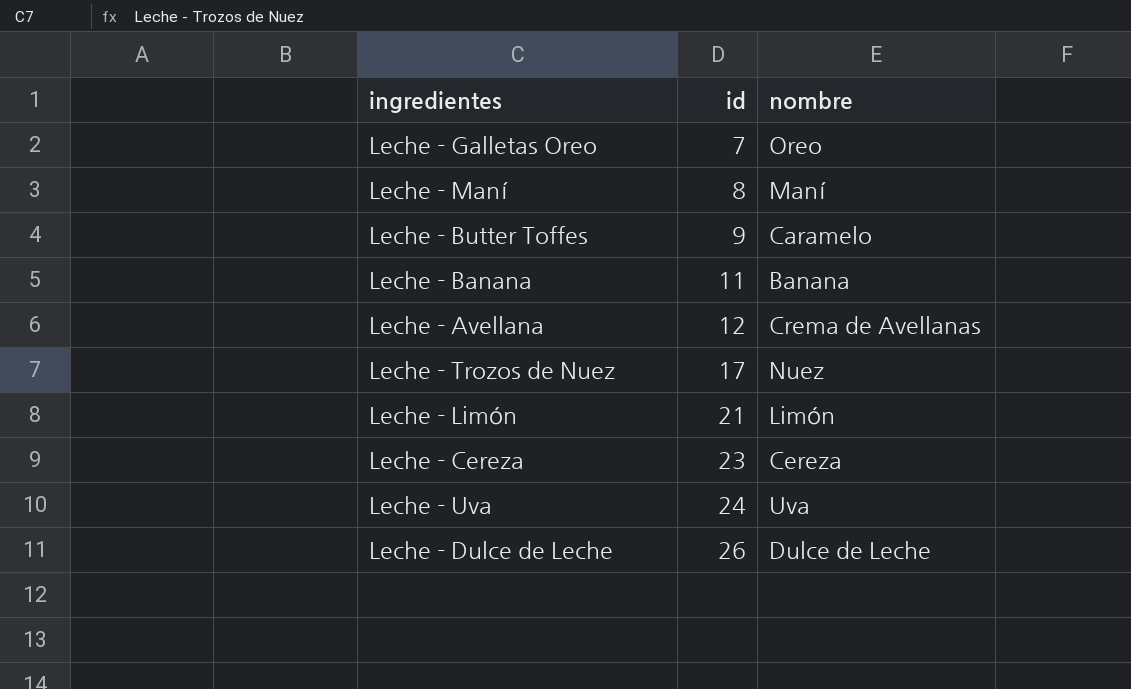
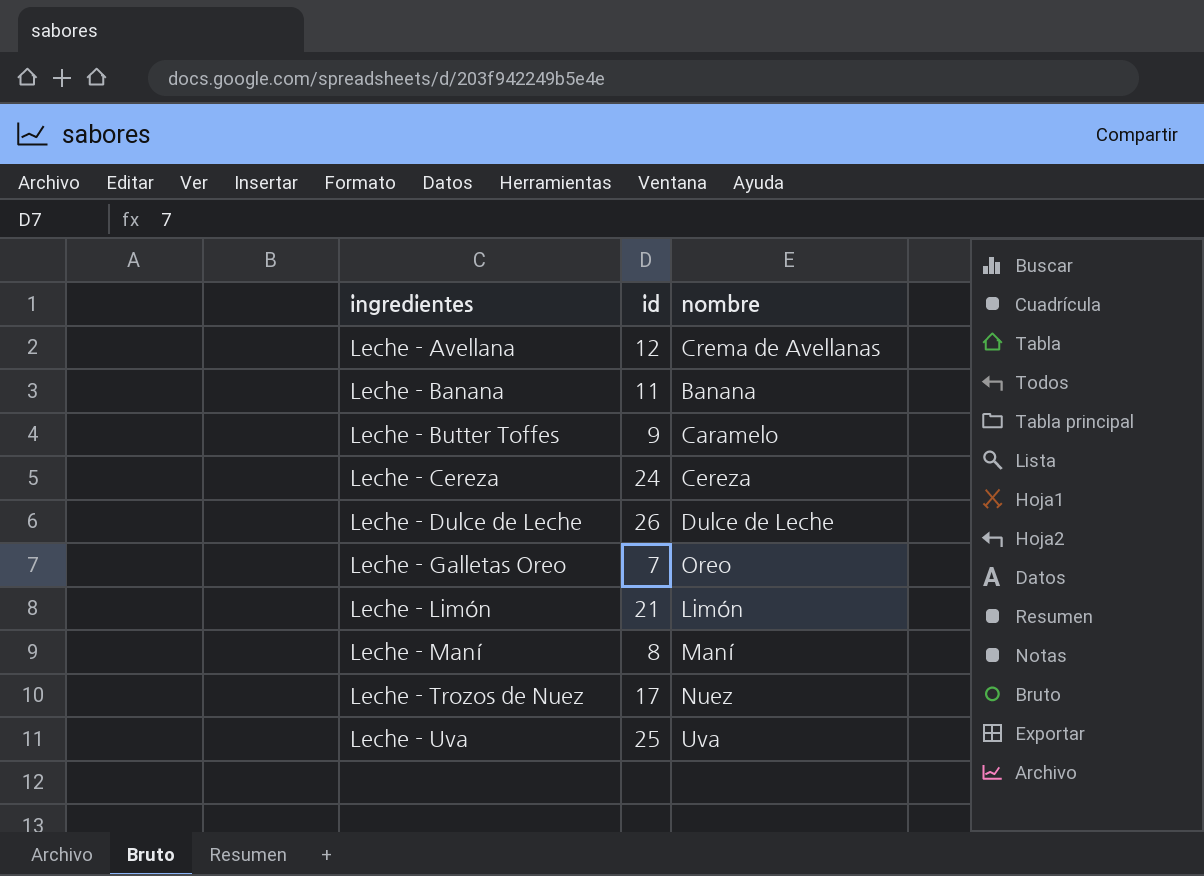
row order: id ascending -> ingredientes ascending
Leche - Cereza | id: 23 -> 24
Leche - Uva | id: 24 -> 25

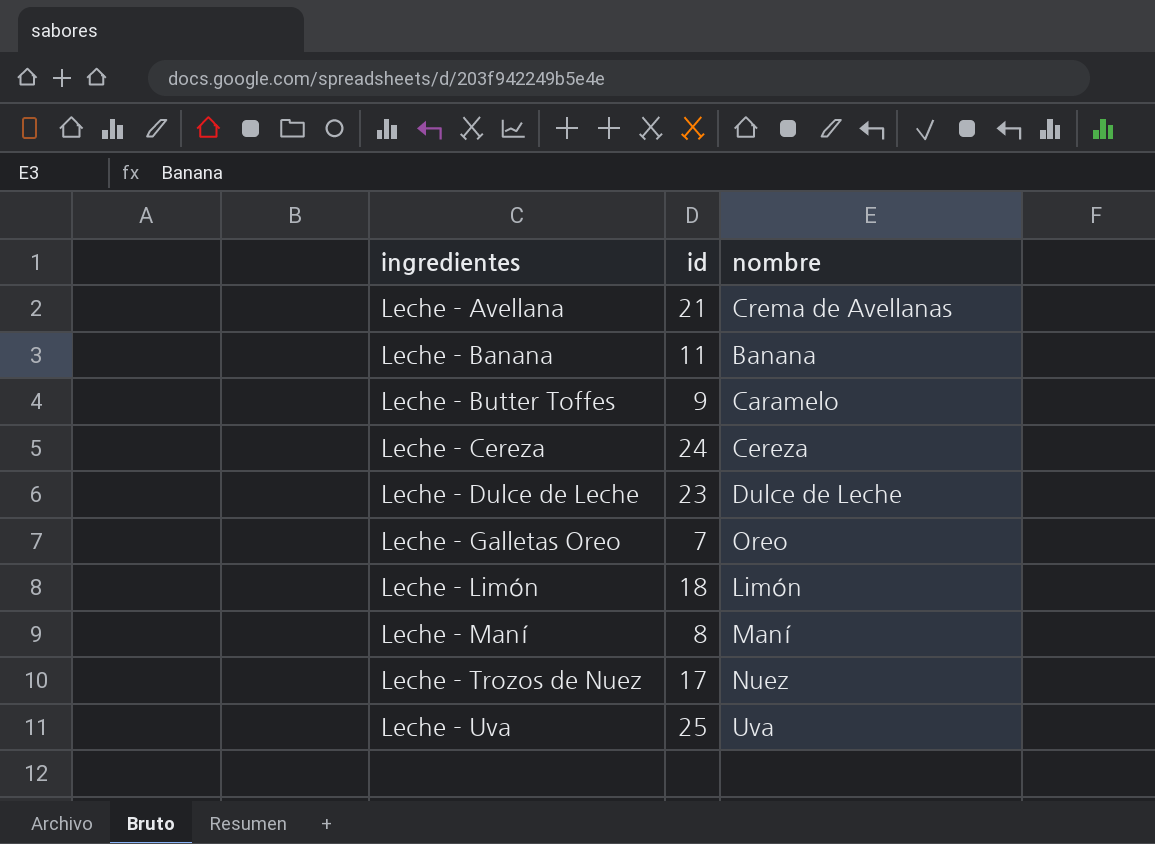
Leche - Avellana | id: 12 -> 21
Leche - Dulce de Leche | id: 26 -> 23
Leche - Limón | id: 21 -> 18

